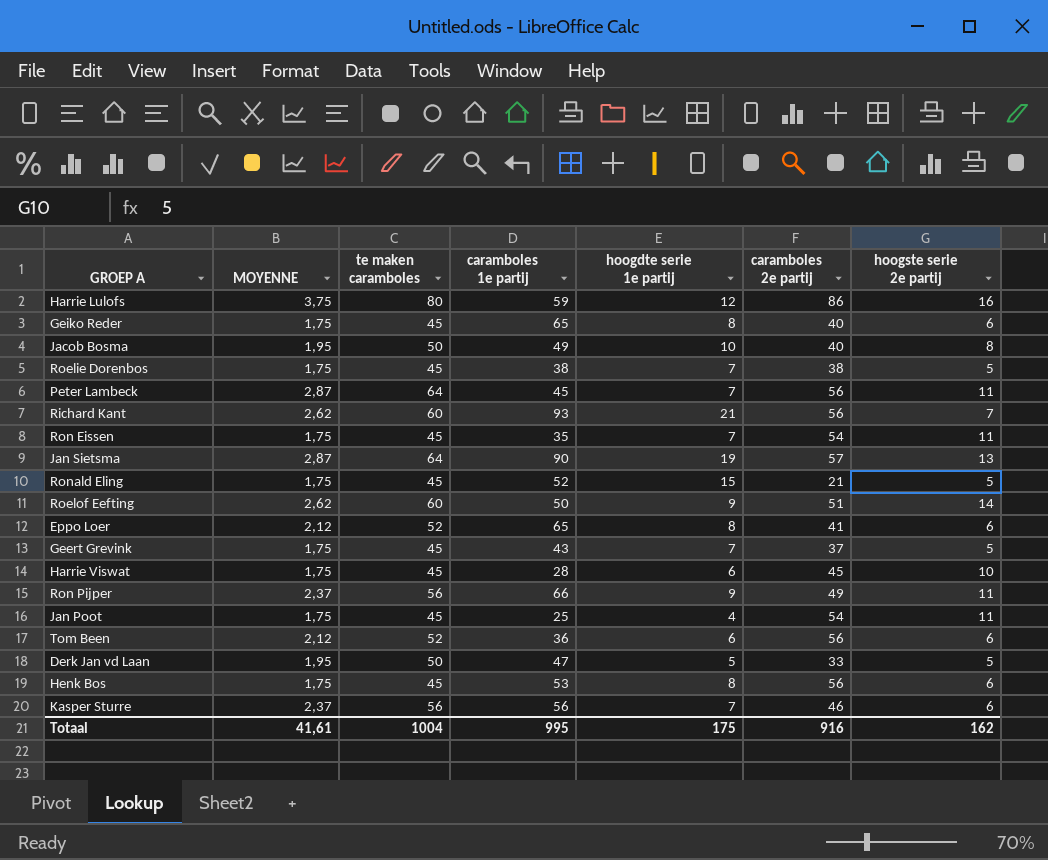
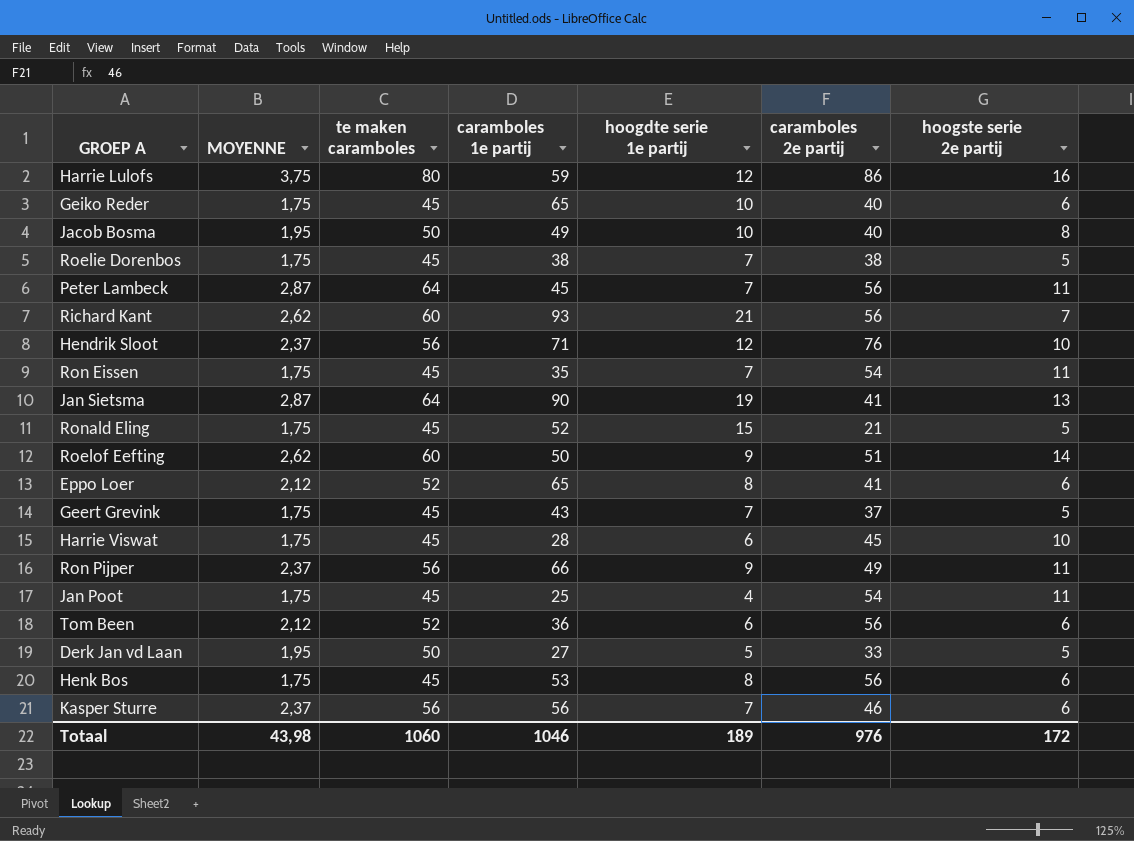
Geiko Reder | hoogdte serie 1e partij: 8 -> 10
row Hendrik Sloot: none -> 2,37 | 56 | 71 | 12 | 76 | 10
Jan Sietsma | caramboles 2e partij: 57 -> 41
Derk Jan vd Laan | caramboles 1e partij: 47 -> 27
Totaal | MOYENNE: 41,61 -> 43,98
Totaal | te maken caramboles: 1004 -> 1060
Totaal | caramboles 1e partij: 995 -> 1046
Totaal | hoogdte serie 1e partij: 175 -> 189
Totaal | caramboles 2e partij: 916 -> 976
Totaal | hoogste serie 2e partij: 162 -> 172

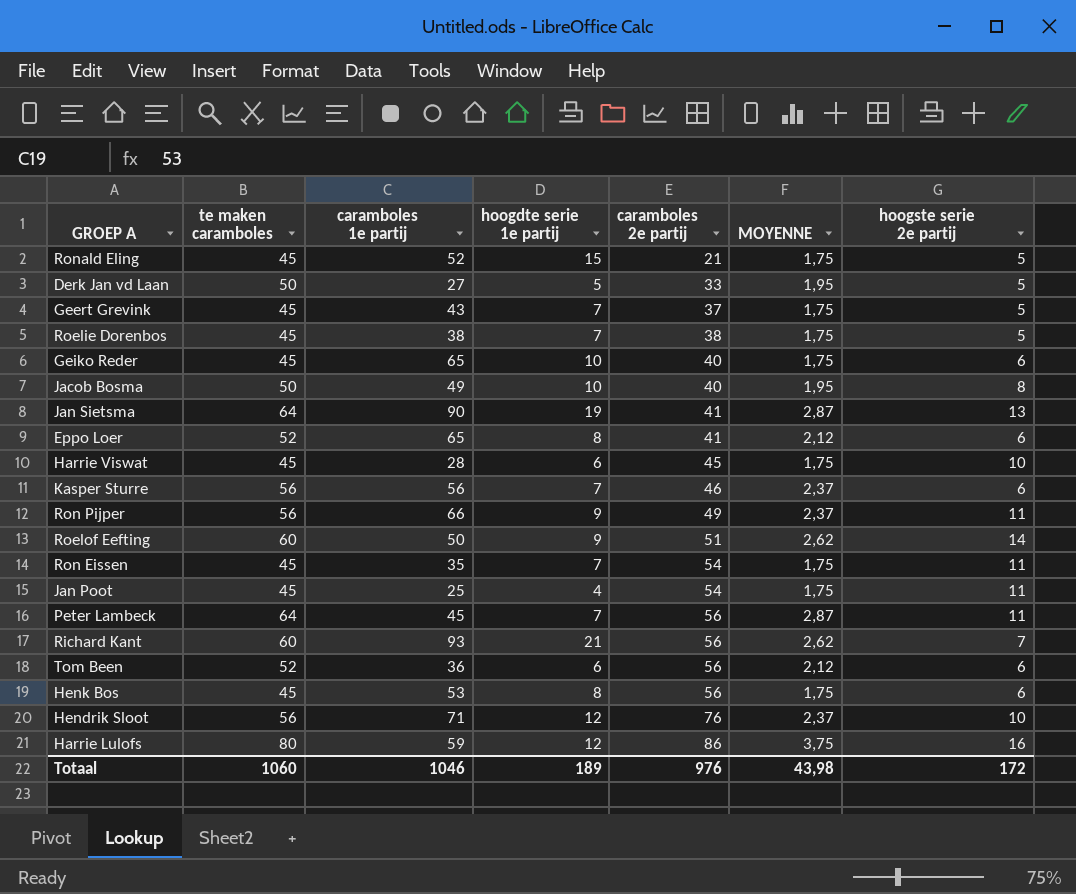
row order: none -> caramboles 2e partij ascending
column MOYENNE | position: 2 -> 6

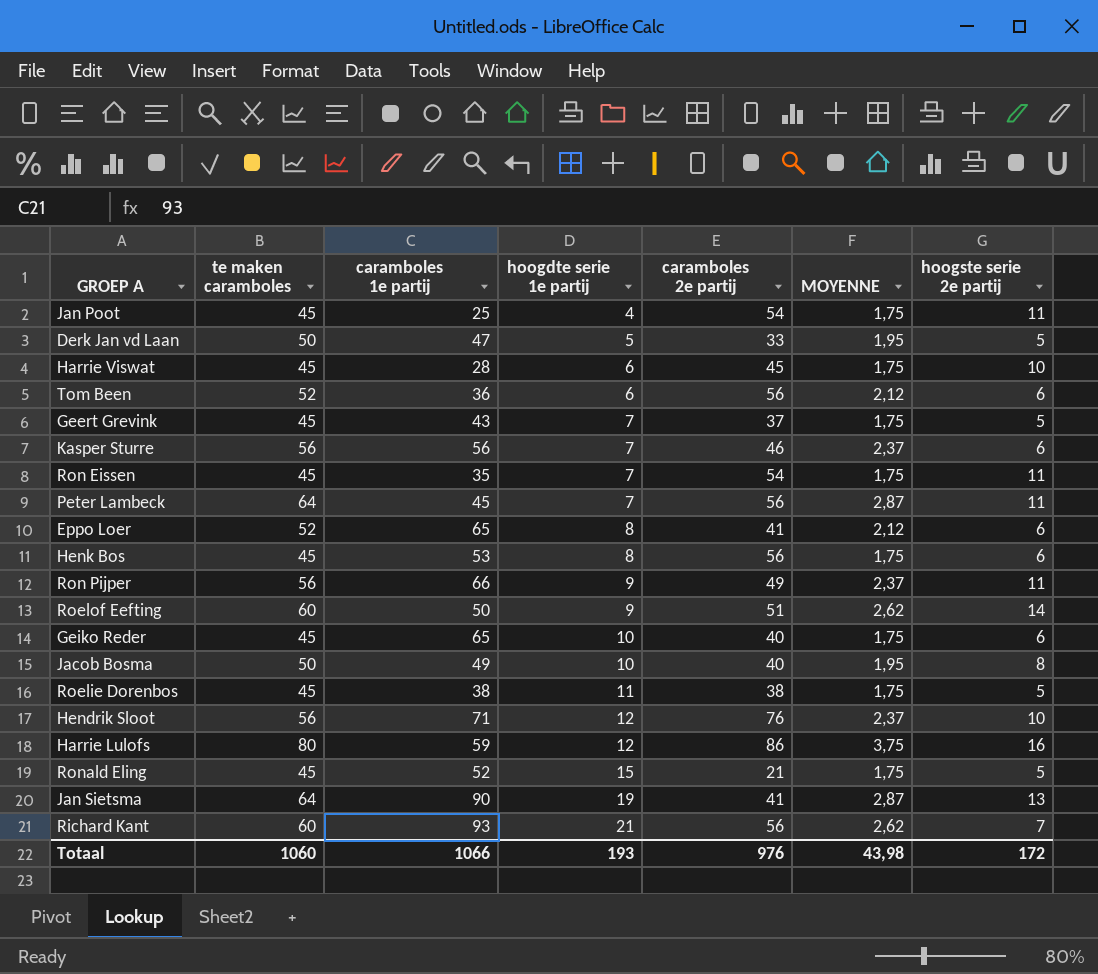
row order: caramboles 2e partij ascending -> hoogdte serie 1e partij ascending
Derk Jan vd Laan | caramboles 1e partij: 27 -> 47
Roelie Dorenbos | hoogdte serie 1e partij: 7 -> 11
Totaal | caramboles 1e partij: 1046 -> 1066
Totaal | hoogdte serie 1e partij: 189 -> 193

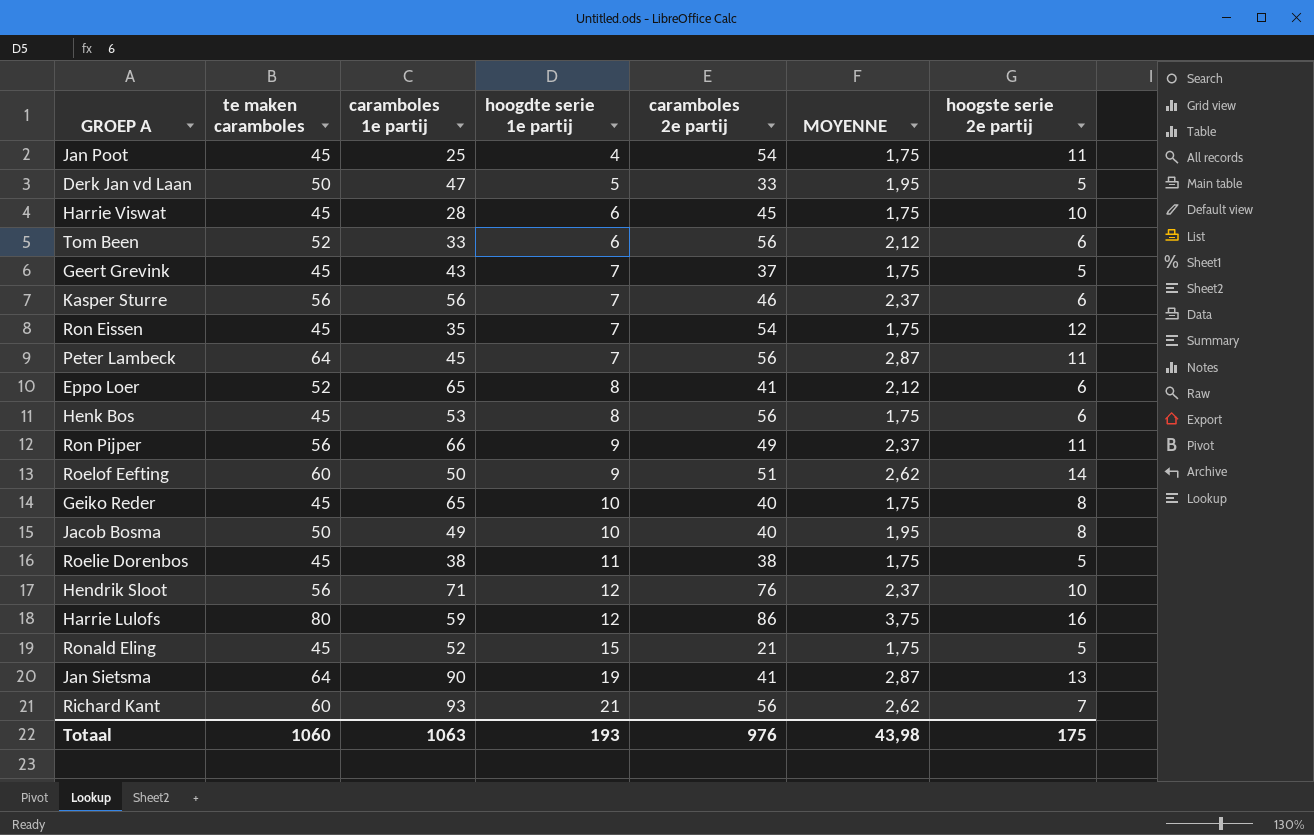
Tom Been | caramboles 1e partij: 36 -> 33
Ron Eissen | hoogste serie 2e partij: 11 -> 12
Geiko Reder | hoogste serie 2e partij: 6 -> 8
Totaal | caramboles 1e partij: 1066 -> 1063
Totaal | hoogste serie 2e partij: 172 -> 175

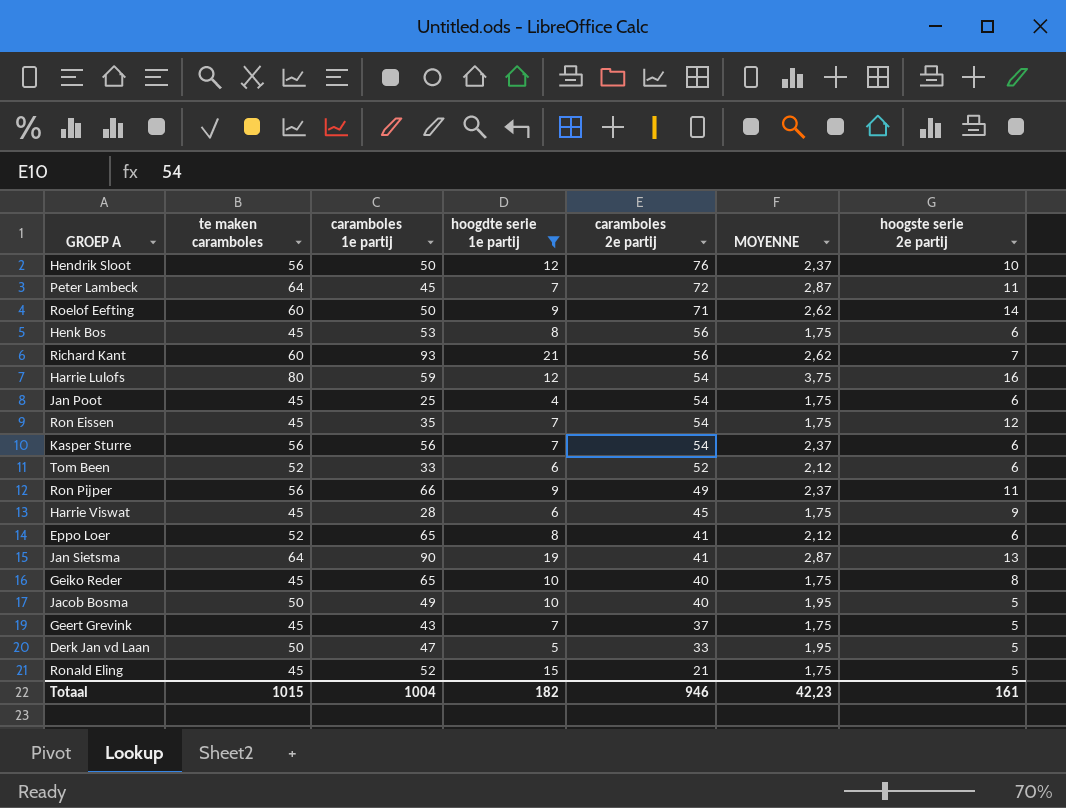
filter: none -> hoogdte serie 1e partij != 11
row order: hoogdte serie 1e partij ascending -> caramboles 2e partij descending
Hendrik Sloot | caramboles 1e partij: 71 -> 50
Peter Lambeck | caramboles 2e partij: 56 -> 72
Roelof Eefting | caramboles 2e partij: 51 -> 71
Harrie Lulofs | caramboles 2e partij: 86 -> 54
Jan Poot | hoogste serie 2e partij: 11 -> 6
Kasper Sturre | caramboles 2e partij: 46 -> 54
Tom Been | caramboles 2e partij: 56 -> 52
Harrie Viswat | hoogste serie 2e partij: 10 -> 9
Jacob Bosma | hoogste serie 2e partij: 8 -> 5
Totaal | te maken caramboles: 1060 -> 1015
Totaal | caramboles 1e partij: 1063 -> 1004
Totaal | hoogdte serie 1e partij: 193 -> 182
Totaal | caramboles 2e partij: 976 -> 946
Totaal | MOYENNE: 43,98 -> 42,23
Totaal | hoogste serie 2e partij: 175 -> 161

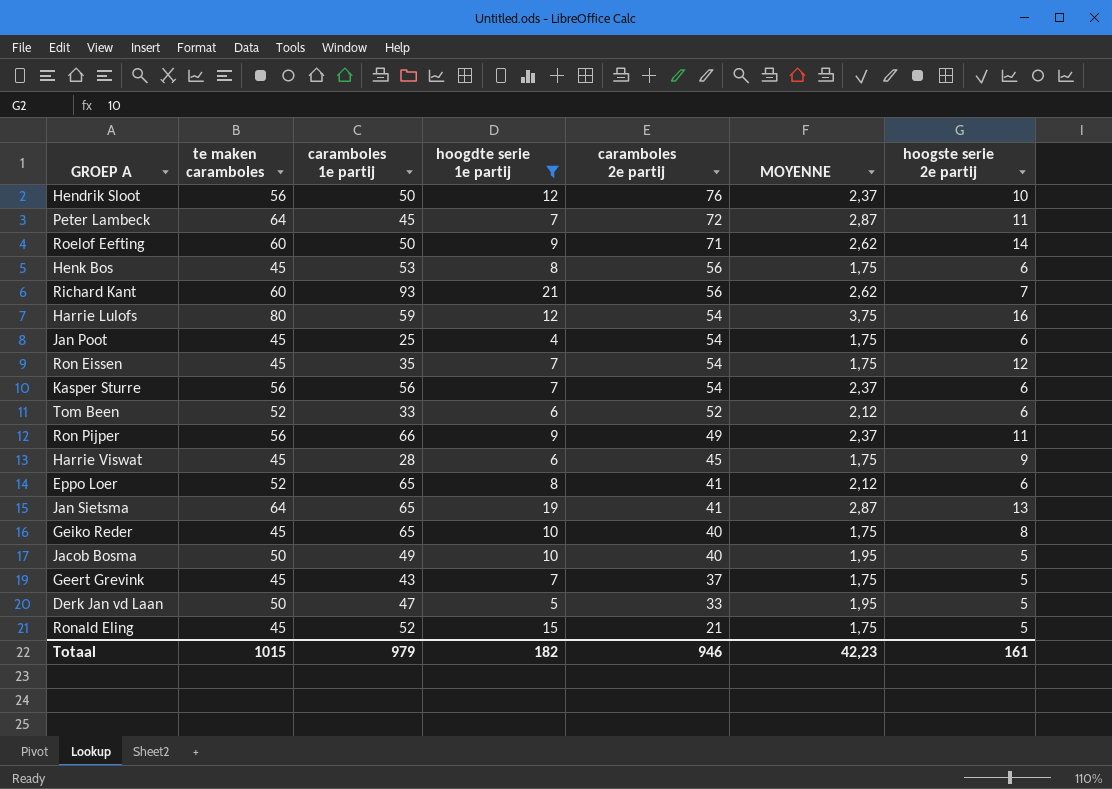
Jan Sietsma | caramboles 1e partij: 90 -> 65
Totaal | caramboles 1e partij: 1004 -> 979

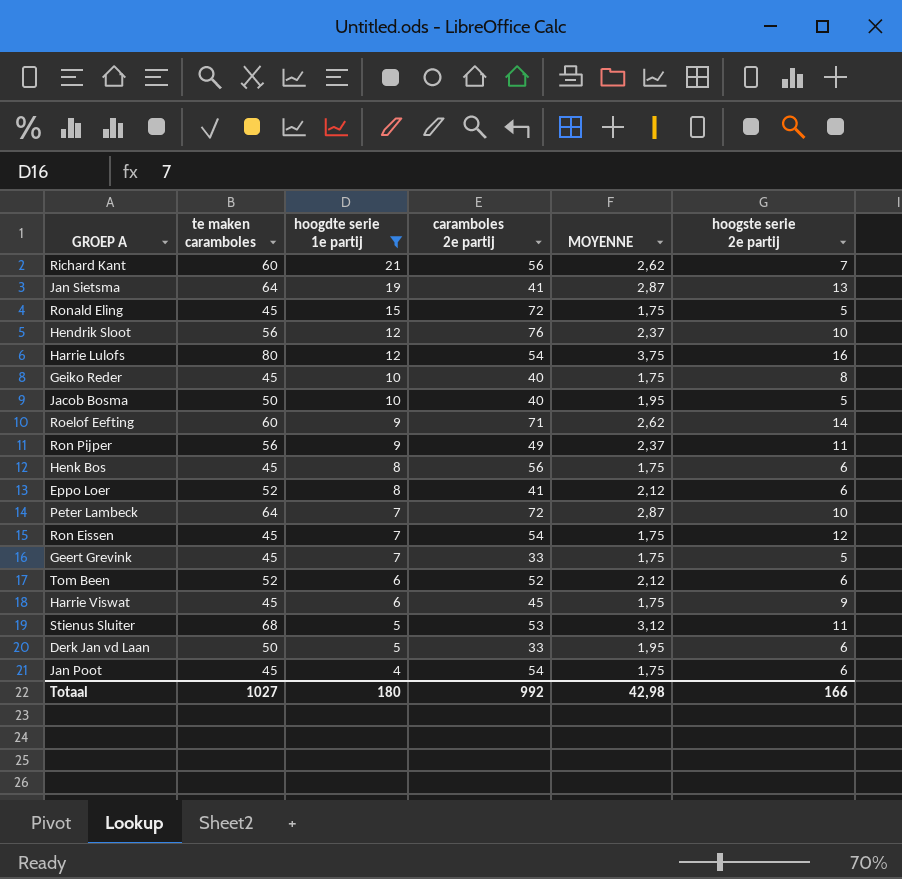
row order: caramboles 2e partij descending -> hoogdte serie 1e partij descending
column caramboles 1e partij | position: 3 -> none
row Kasper Sturre: 56 | 56 | 7 | 54 | 2,37 | 6 -> none
Ronald Eling | caramboles 2e partij: 21 -> 72
Peter Lambeck | hoogste serie 2e partij: 11 -> 10
Geert Grevink | caramboles 2e partij: 37 -> 33
row Stienus Sluiter: none -> 68 | 5 | 53 | 3,12 | 11
Derk Jan vd Laan | hoogste serie 2e partij: 5 -> 6
Totaal | te maken caramboles: 1015 -> 1027
Totaal | hoogdte serie 1e partij: 182 -> 180
Totaal | caramboles 2e partij: 946 -> 992
Totaal | MOYENNE: 42,23 -> 42,98
Totaal | hoogste serie 2e partij: 161 -> 166

